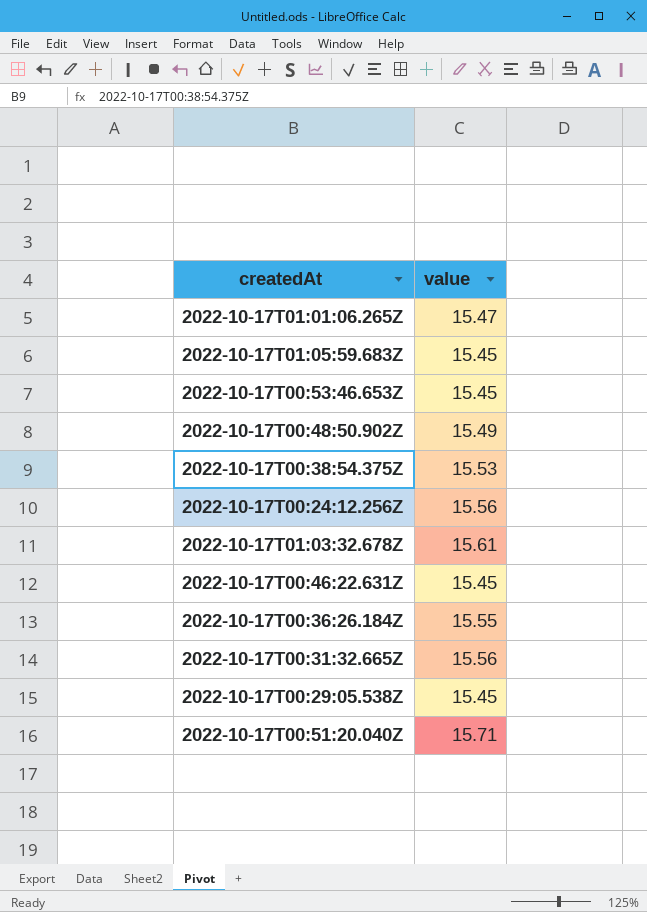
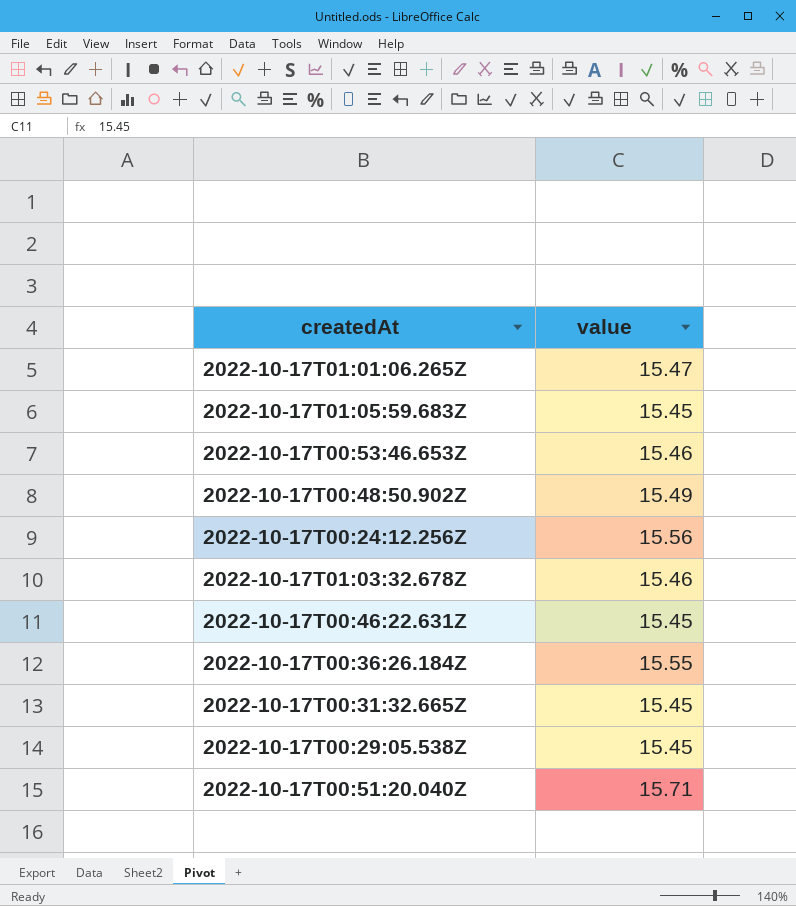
row 2022-10-17T00:38:54.375Z: 15.53 -> none
2022-10-17T00:53:46.653Z | value: 15.45 -> 15.46
2022-10-17T01:03:32.678Z | value: 15.61 -> 15.46
2022-10-17T00:31:32.665Z | value: 15.56 -> 15.45

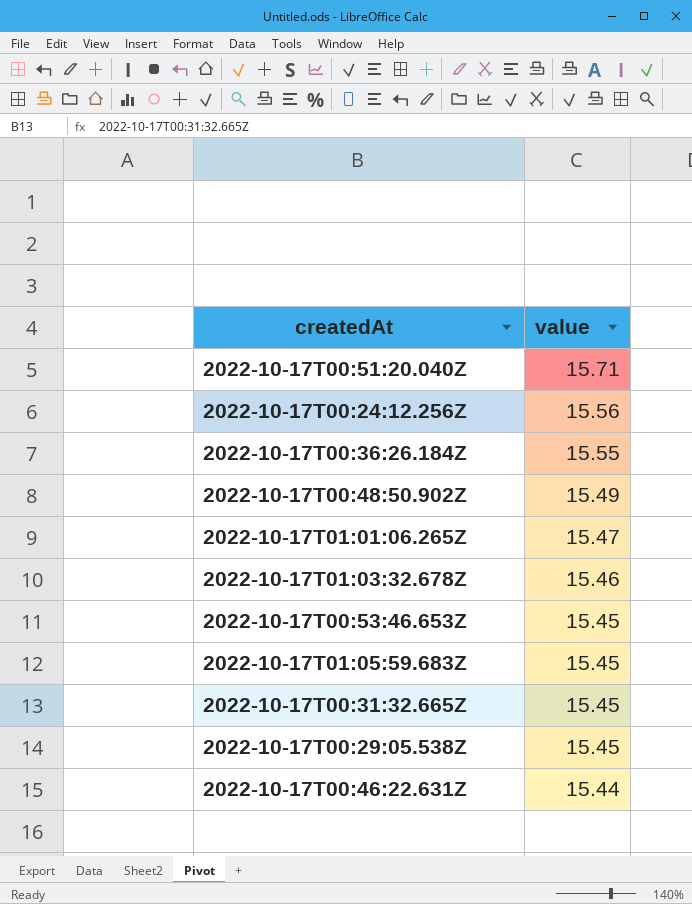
row order: none -> value descending
2022-10-17T00:53:46.653Z | value: 15.46 -> 15.45
2022-10-17T00:46:22.631Z | value: 15.45 -> 15.44

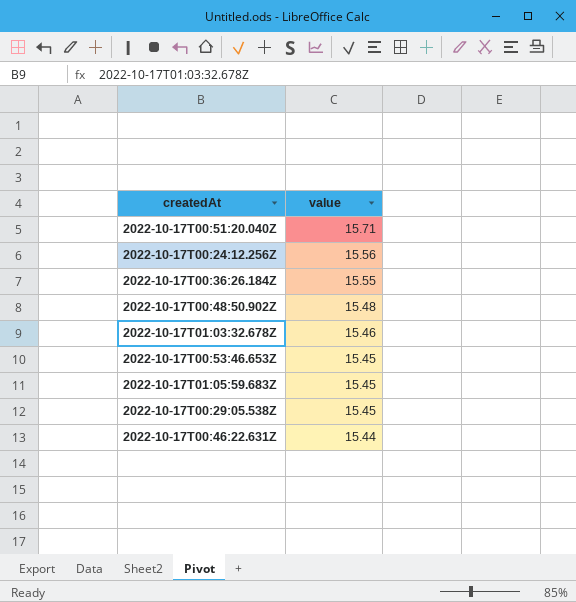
row 2022-10-17T01:01:06.265Z: 15.47 -> none
row 2022-10-17T00:31:32.665Z: 15.45 -> none
2022-10-17T00:48:50.902Z | value: 15.49 -> 15.48

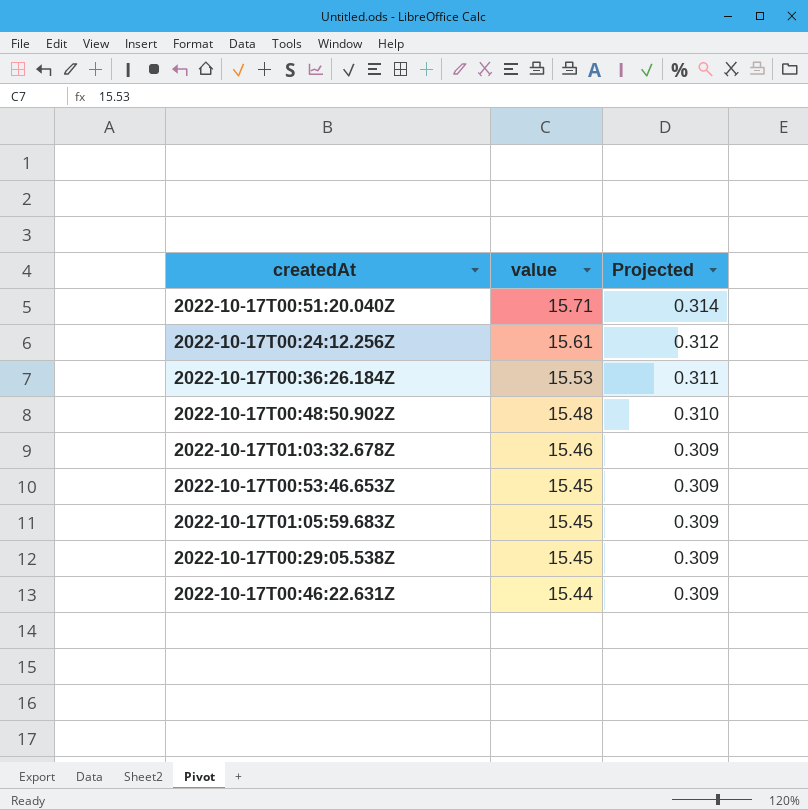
column Projected | formula: none -> [value] * 0.02
2022-10-17T00:24:12.256Z | value: 15.56 -> 15.61
2022-10-17T00:36:26.184Z | value: 15.55 -> 15.53

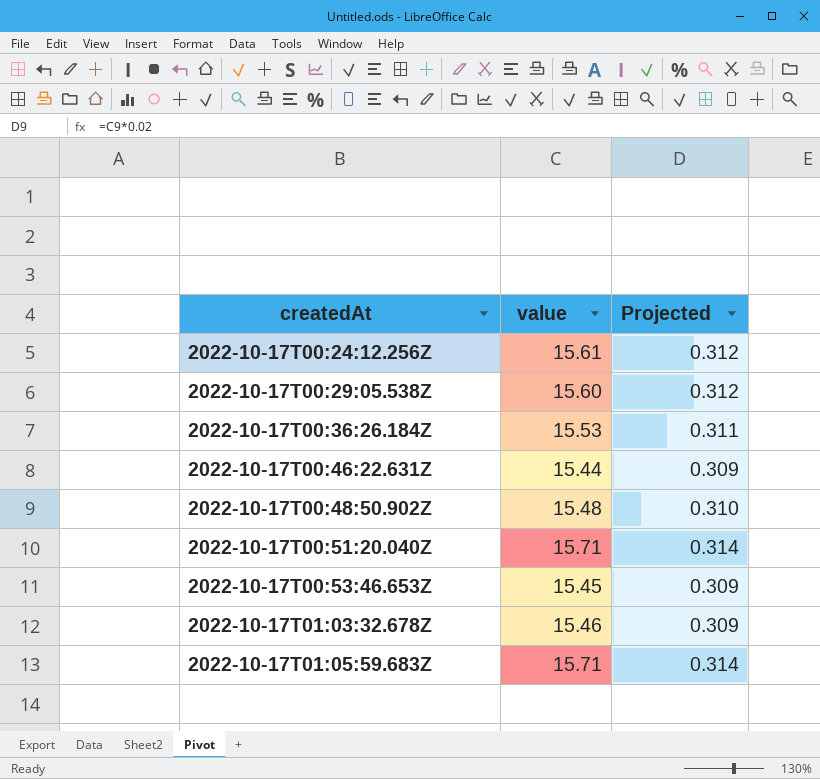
row order: value descending -> createdAt ascending
2022-10-17T00:29:05.538Z | value: 15.45 -> 15.60
2022-10-17T00:29:05.538Z | Projected: 0.309 -> 0.312
2022-10-17T01:05:59.683Z | value: 15.45 -> 15.71
2022-10-17T01:05:59.683Z | Projected: 0.309 -> 0.314

